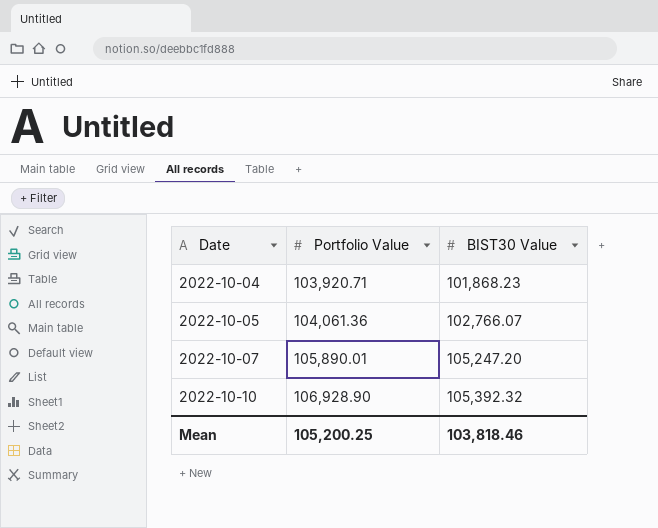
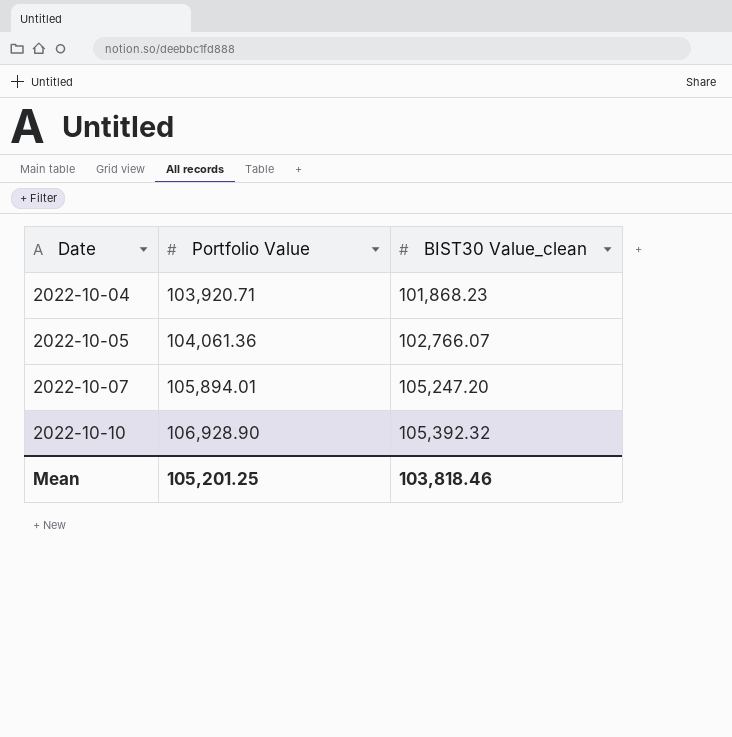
column name: BIST30 Value -> BIST30 Value_clean
2022-10-07 | Portfolio Value: 105,890.01 -> 105,894.01
Mean | Portfolio Value: 105,200.25 -> 105,201.25

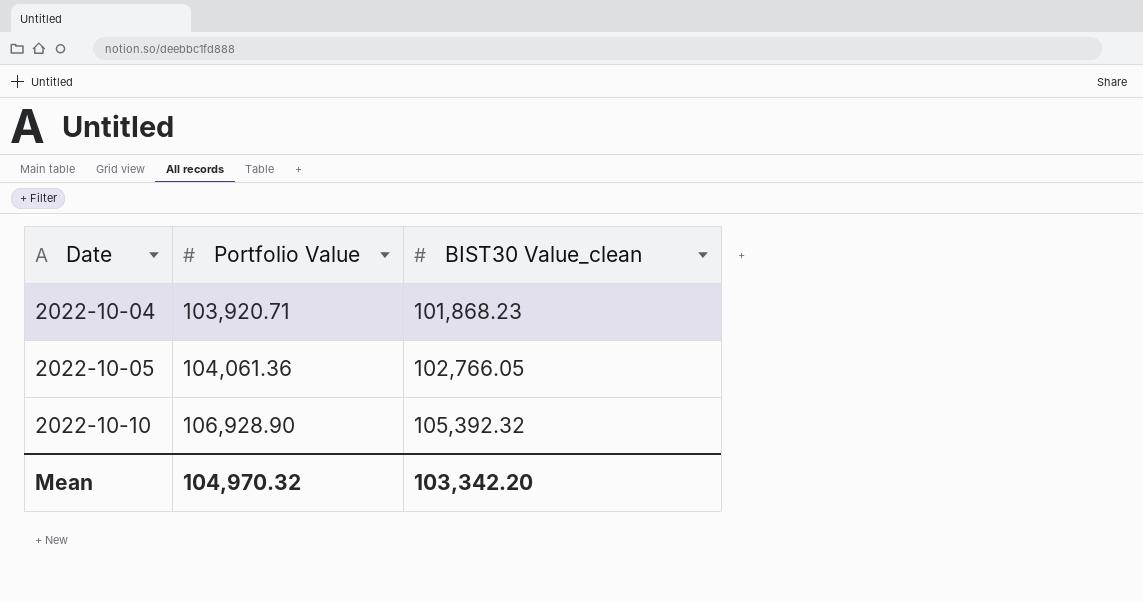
row 2022-10-07: 105,894.01 | 105,247.20 -> none
2022-10-05 | BIST30 Value_clean: 102,766.07 -> 102,766.05
Mean | Portfolio Value: 105,201.25 -> 104,970.32
Mean | BIST30 Value_clean: 103,818.46 -> 103,342.20

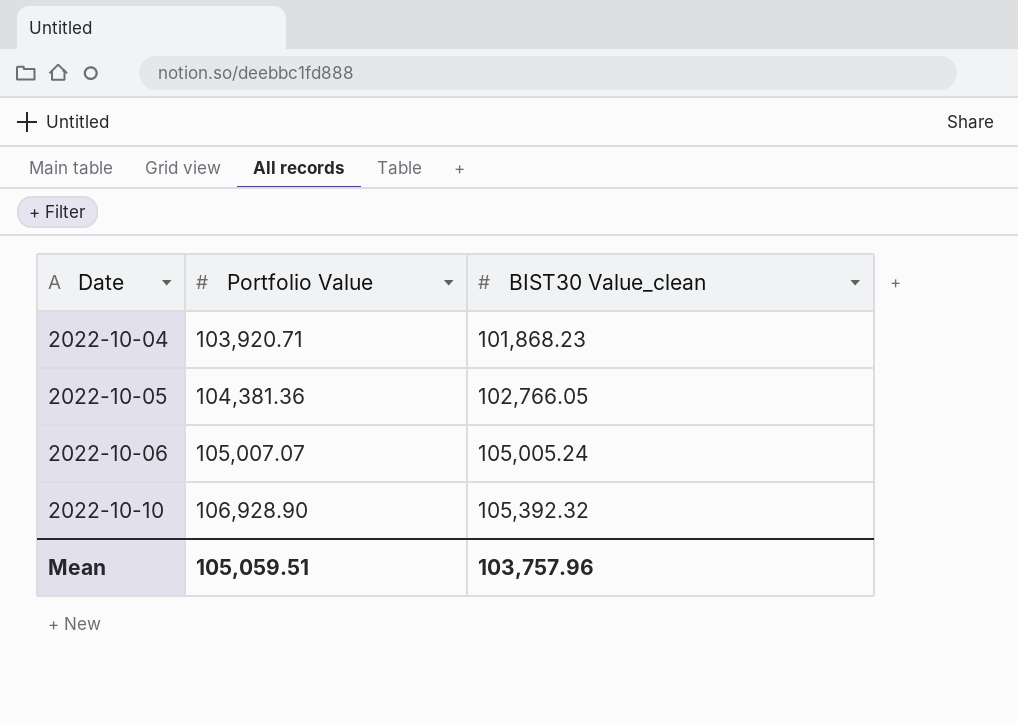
2022-10-05 | Portfolio Value: 104,061.36 -> 104,381.36
row 2022-10-06: none -> 105,007.07 | 105,005.24
Mean | Portfolio Value: 104,970.32 -> 105,059.51
Mean | BIST30 Value_clean: 103,342.20 -> 103,757.96

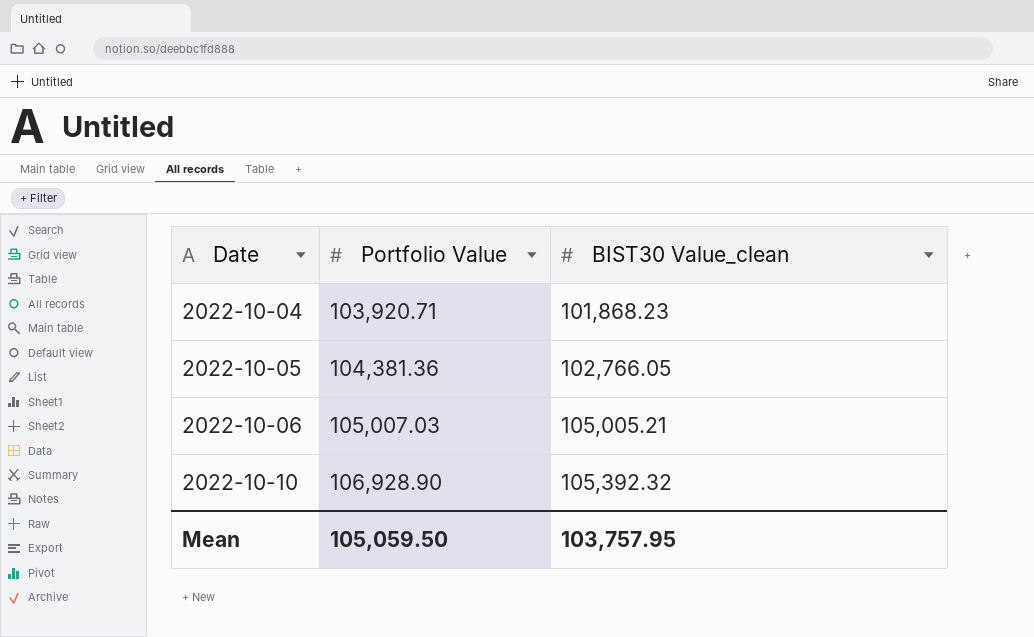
2022-10-06 | Portfolio Value: 105,007.07 -> 105,007.03
2022-10-06 | BIST30 Value_clean: 105,005.24 -> 105,005.21
Mean | Portfolio Value: 105,059.51 -> 105,059.50
Mean | BIST30 Value_clean: 103,757.96 -> 103,757.95

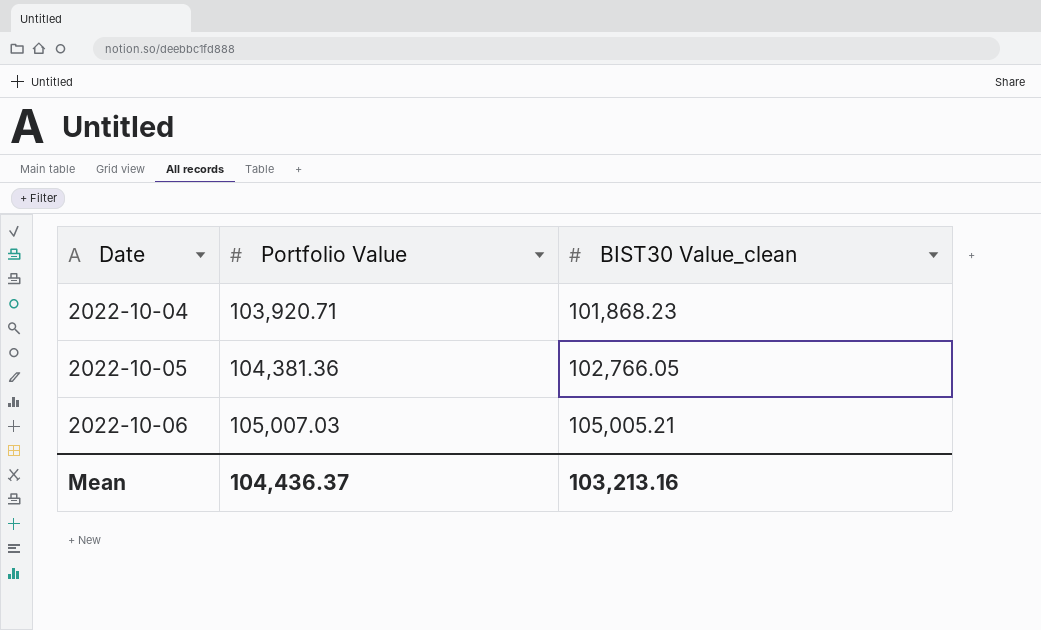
row 2022-10-10: 106,928.90 | 105,392.32 -> none
Mean | Portfolio Value: 105,059.50 -> 104,436.37
Mean | BIST30 Value_clean: 103,757.95 -> 103,213.16

